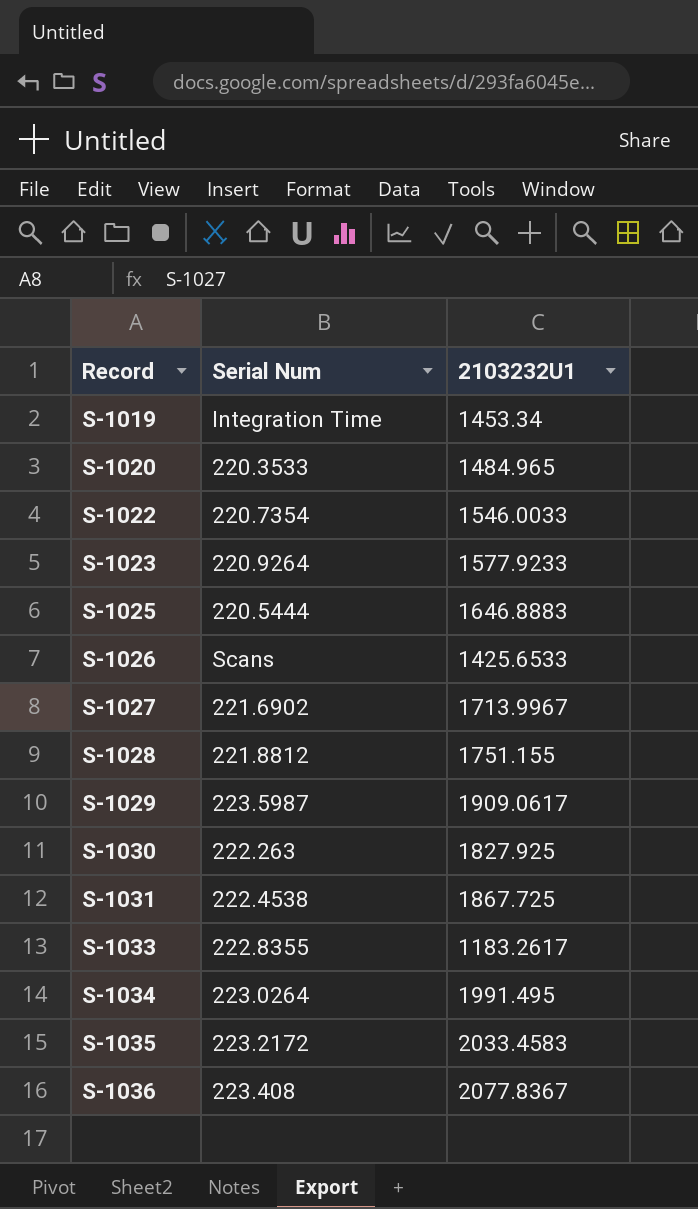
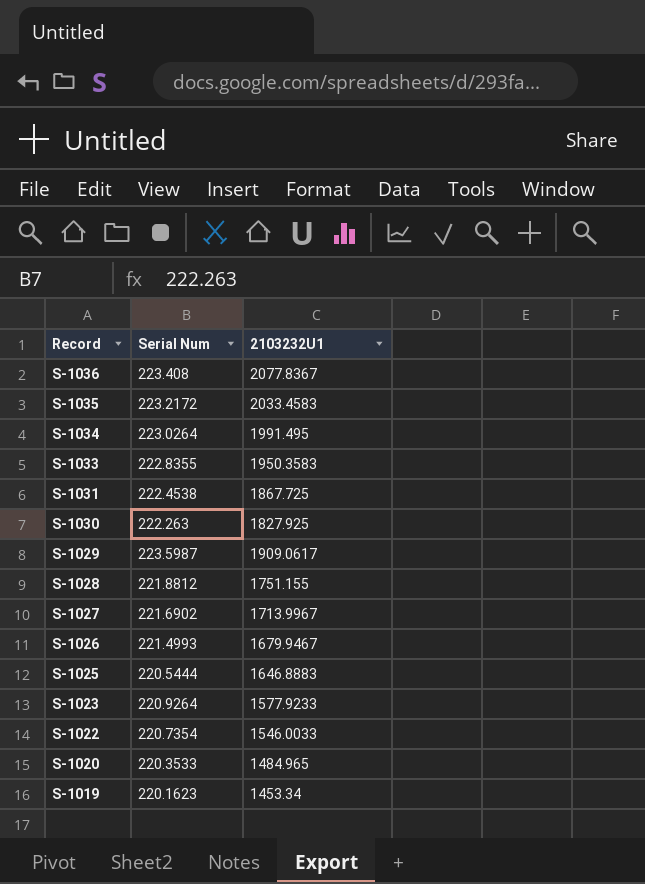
row order: Record ascending -> Record descending
S-1033 | 2103232U1: 1183.2617 -> 1950.3583
S-1026 | Serial Num: Scans -> 221.4993
S-1026 | 2103232U1: 1425.6533 -> 1679.9467
S-1019 | Serial Num: Integration Time -> 220.1623

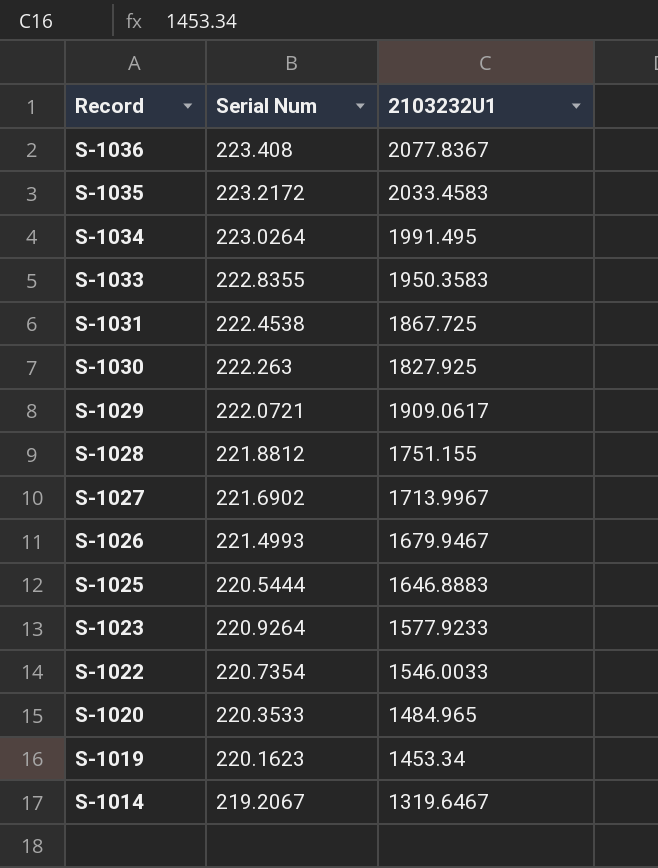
S-1029 | Serial Num: 223.5987 -> 222.0721
row S-1014: none -> 219.2067 | 1319.6467

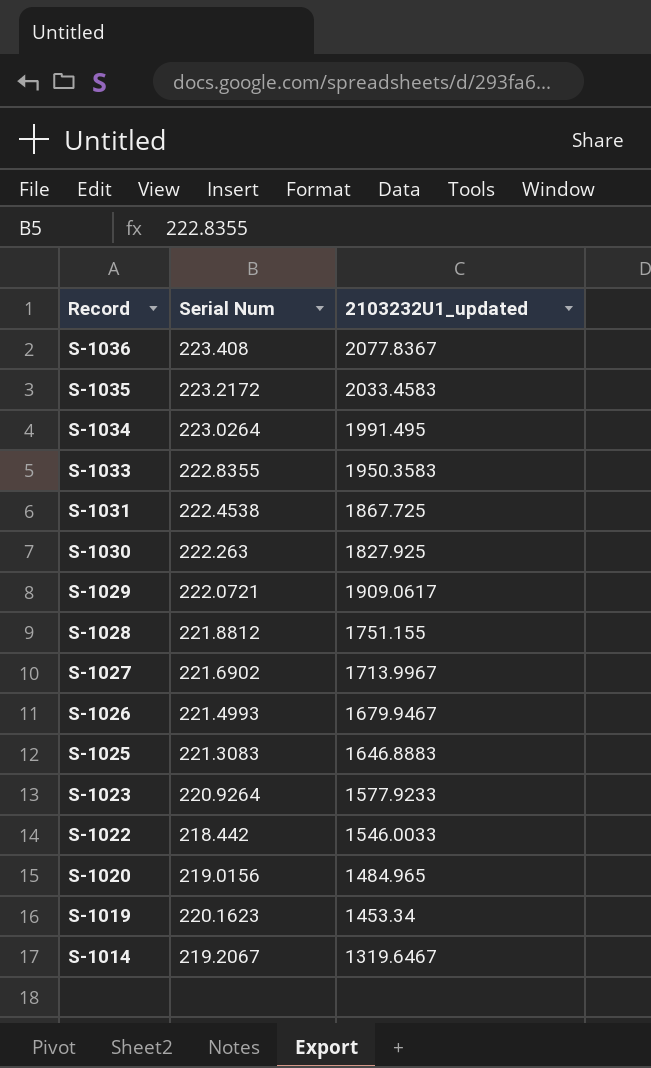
column name: 2103232U1 -> 2103232U1_updated
S-1025 | Serial Num: 220.5444 -> 221.3083
S-1022 | Serial Num: 220.7354 -> 218.442
S-1020 | Serial Num: 220.3533 -> 219.0156

